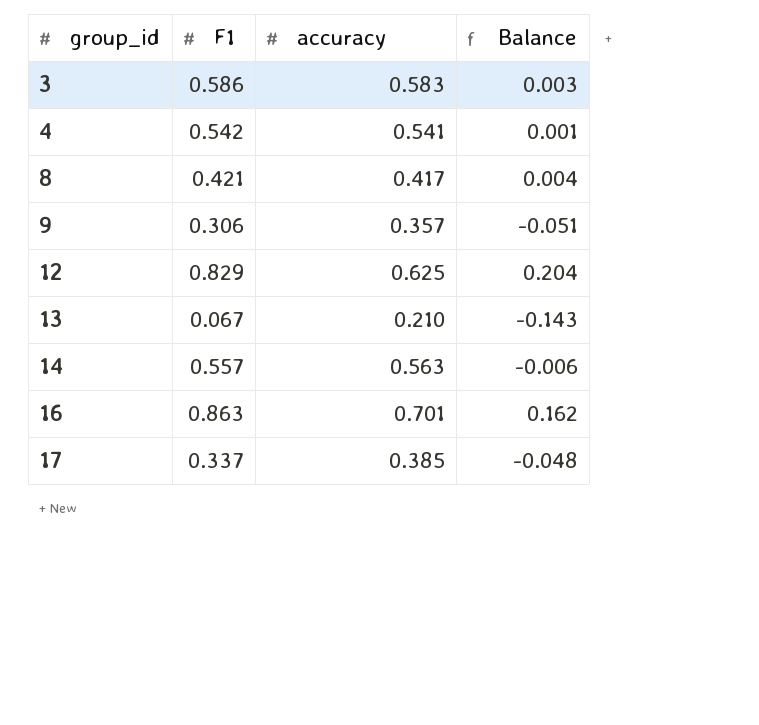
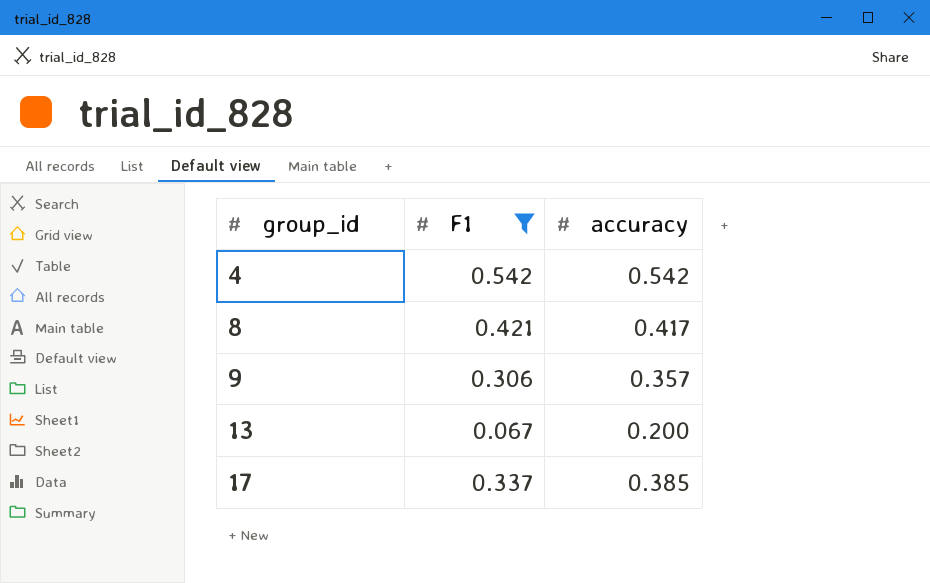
filter: none -> F1 <= 0.542
column Balance | formula: [F1] - [accuracy] -> none
4 | accuracy: 0.541 -> 0.542
13 | accuracy: 0.210 -> 0.200

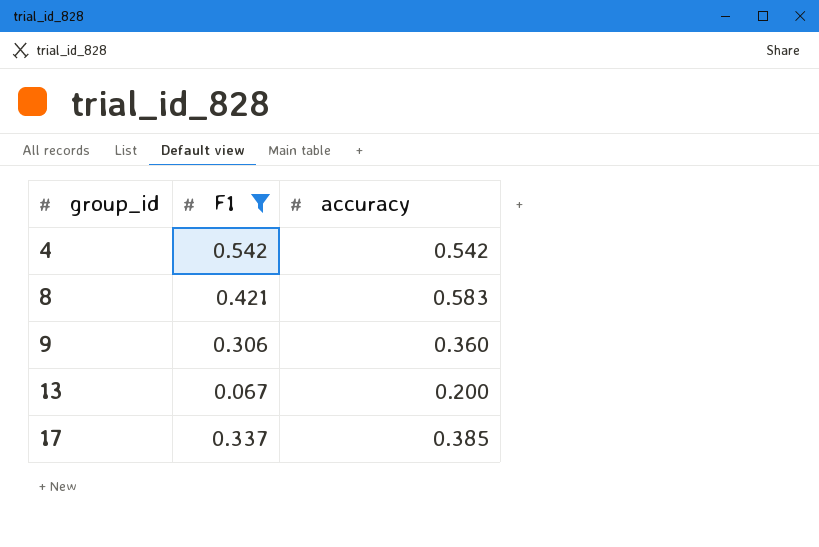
8 | accuracy: 0.417 -> 0.583
9 | accuracy: 0.357 -> 0.360

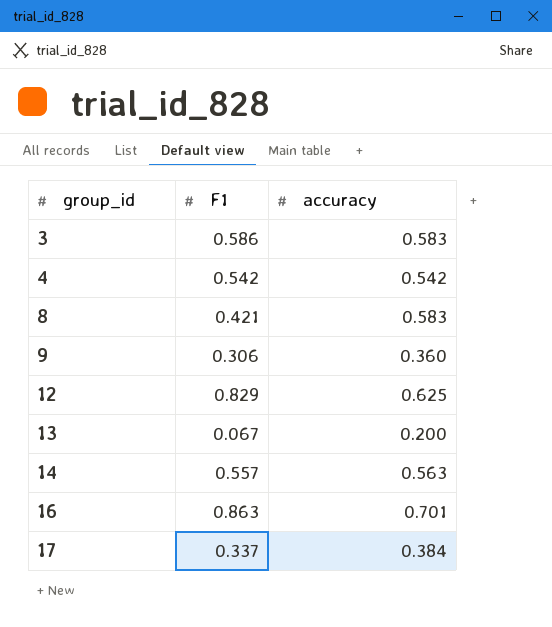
filter: F1 <= 0.542 -> none
17 | accuracy: 0.385 -> 0.384

